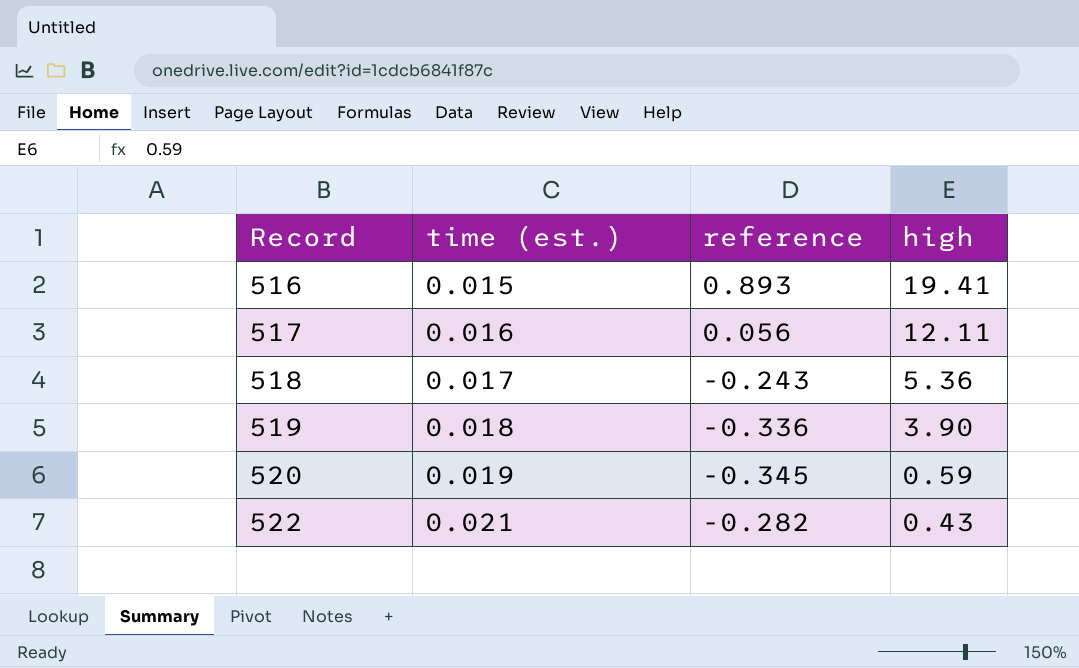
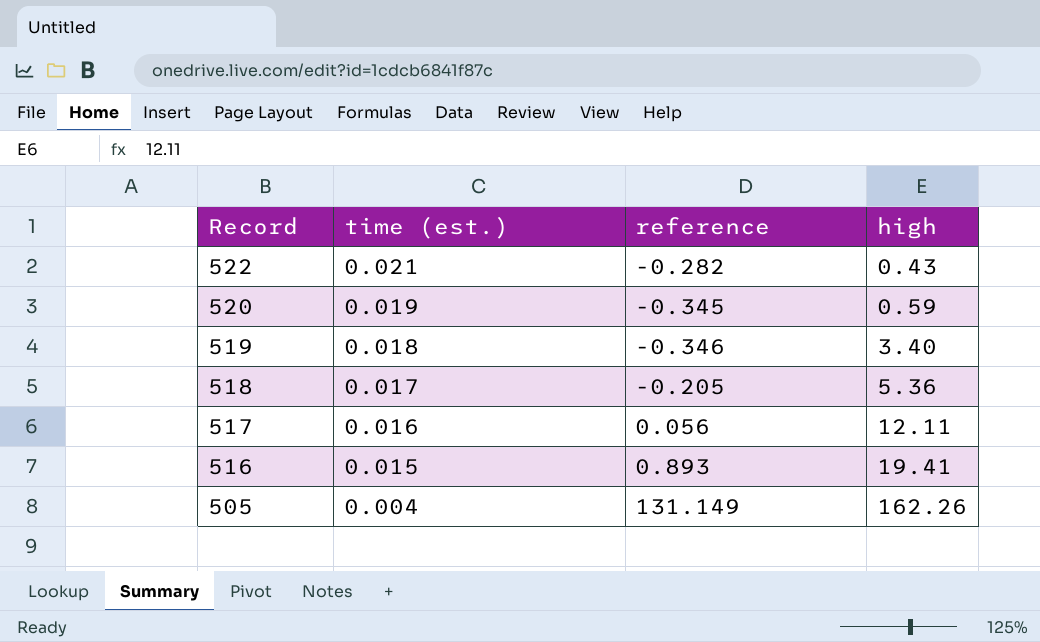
row order: Record ascending -> Record descending
519 | reference: -0.336 -> -0.346
519 | high: 3.90 -> 3.40
518 | reference: -0.243 -> -0.205
row 505: none -> 0.004 | 131.149 | 162.26

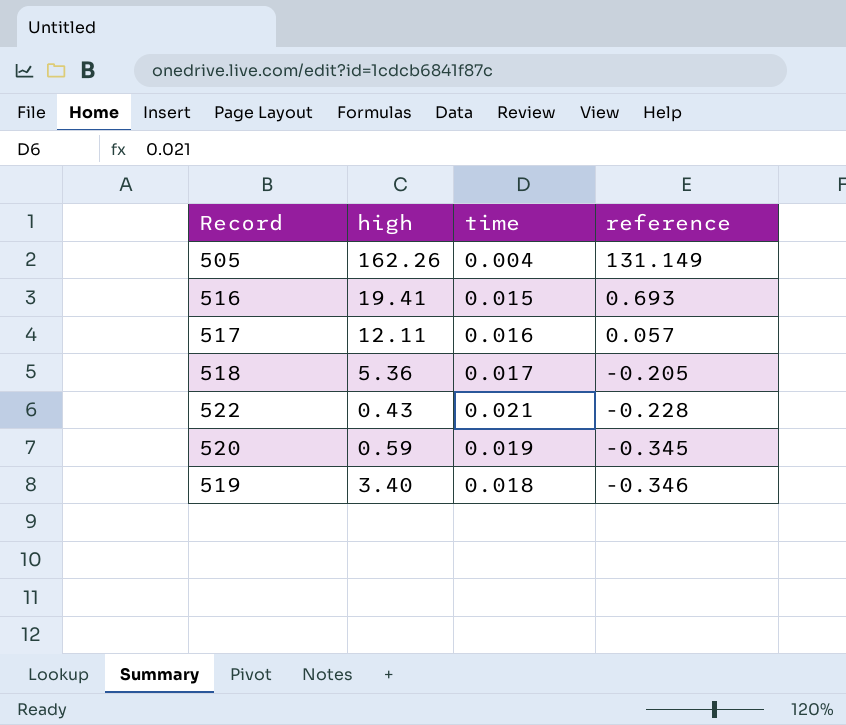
row order: Record descending -> reference descending
column high | position: 4 -> 2
column name: time (est.) -> time
516 | reference: 0.893 -> 0.693
517 | reference: 0.056 -> 0.057
522 | reference: -0.282 -> -0.228

